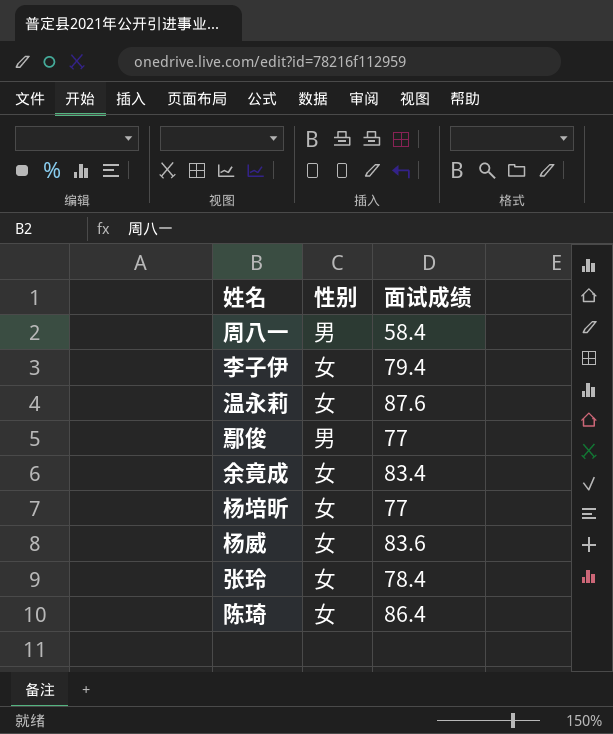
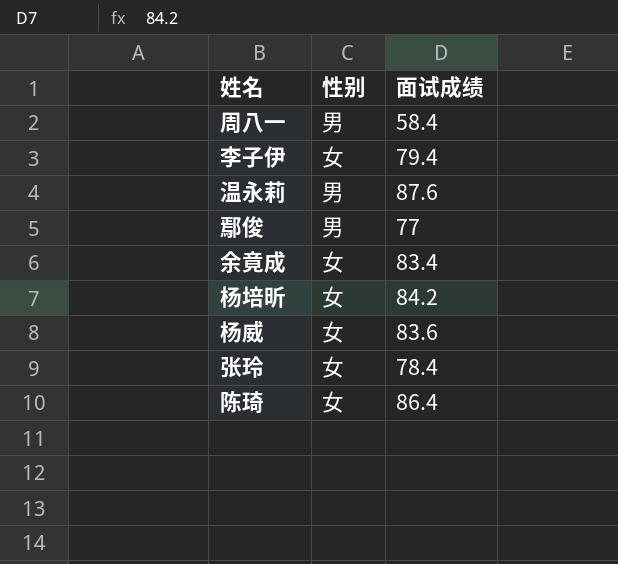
温永莉 | 性别: 女 -> 男
杨培昕 | 面试成绩: 77 -> 84.2

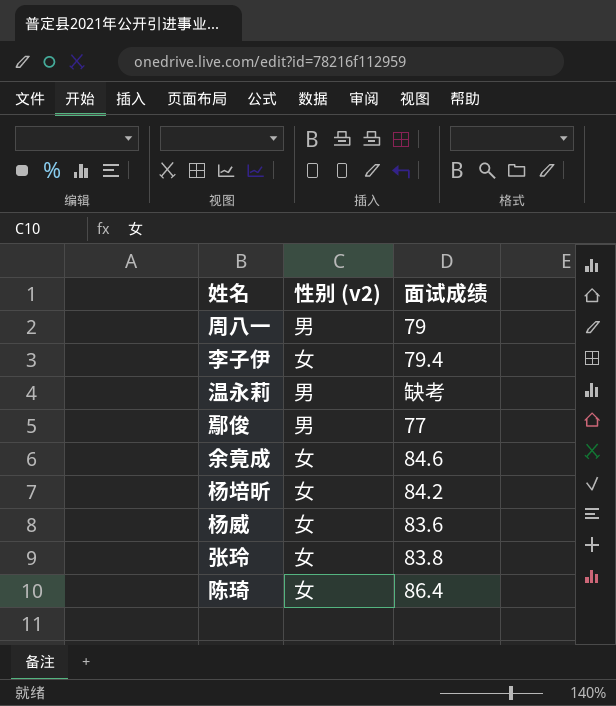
column name: 性别 -> 性别 (v2)
周八一 | 面试成绩: 58.4 -> 79
温永莉 | 面试成绩: 87.6 -> 缺考
余竟成 | 面试成绩: 83.4 -> 84.6
张玲 | 面试成绩: 78.4 -> 83.8

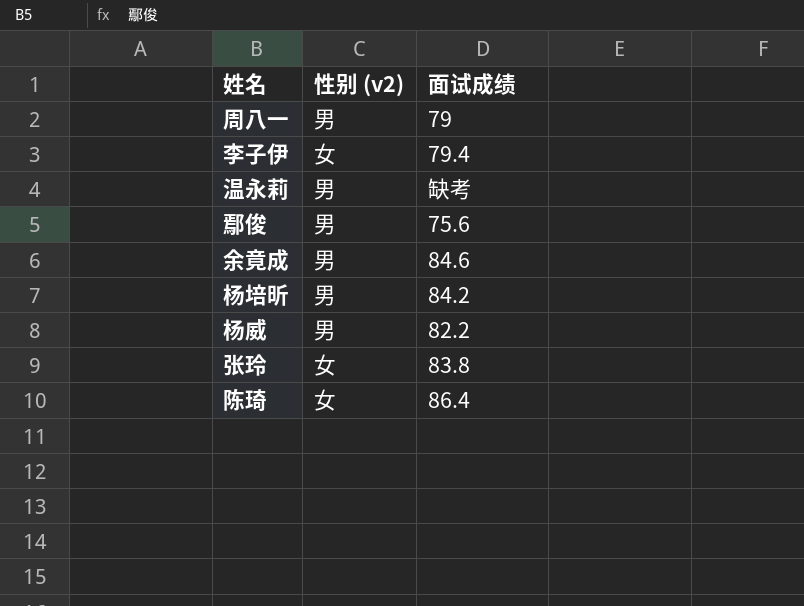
鄢俊 | 面试成绩: 77 -> 75.6
余竟成 | 性别 (v2): 女 -> 男
杨培昕 | 性别 (v2): 女 -> 男
杨威 | 性别 (v2): 女 -> 男
杨威 | 面试成绩: 83.6 -> 82.2

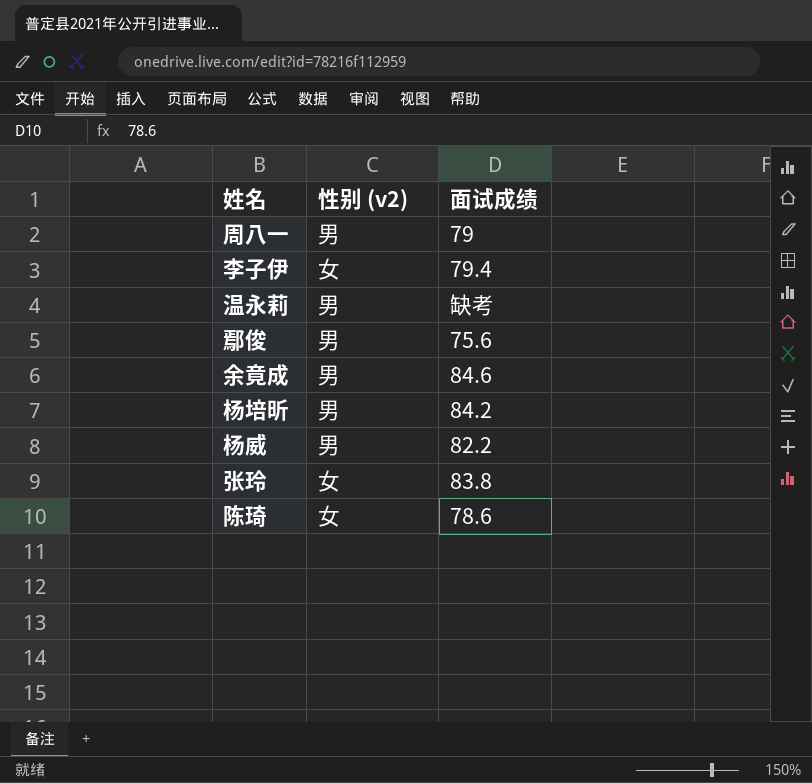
陈琦 | 面试成绩: 86.4 -> 78.6

